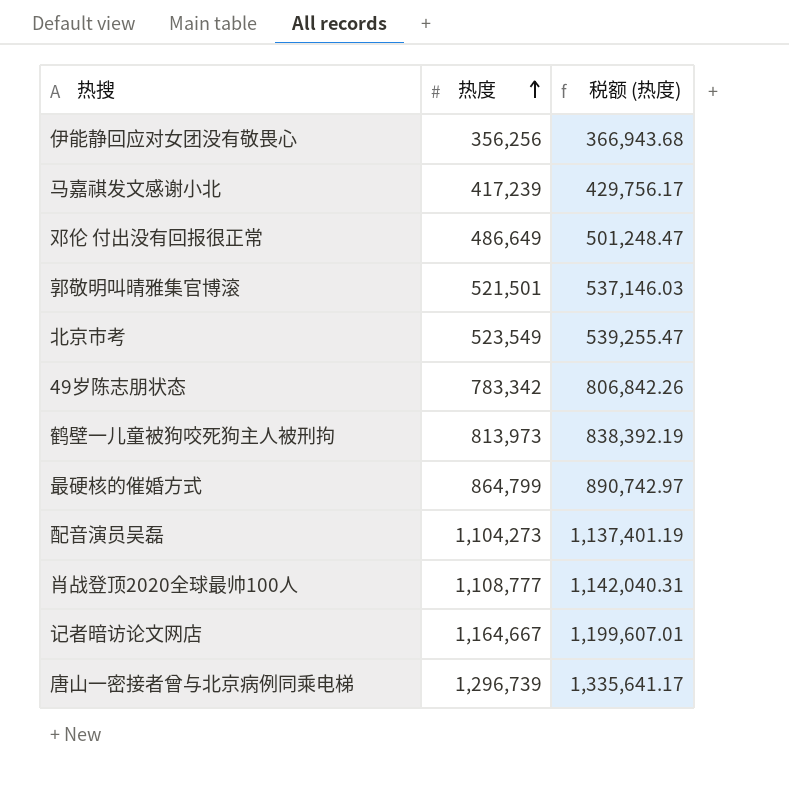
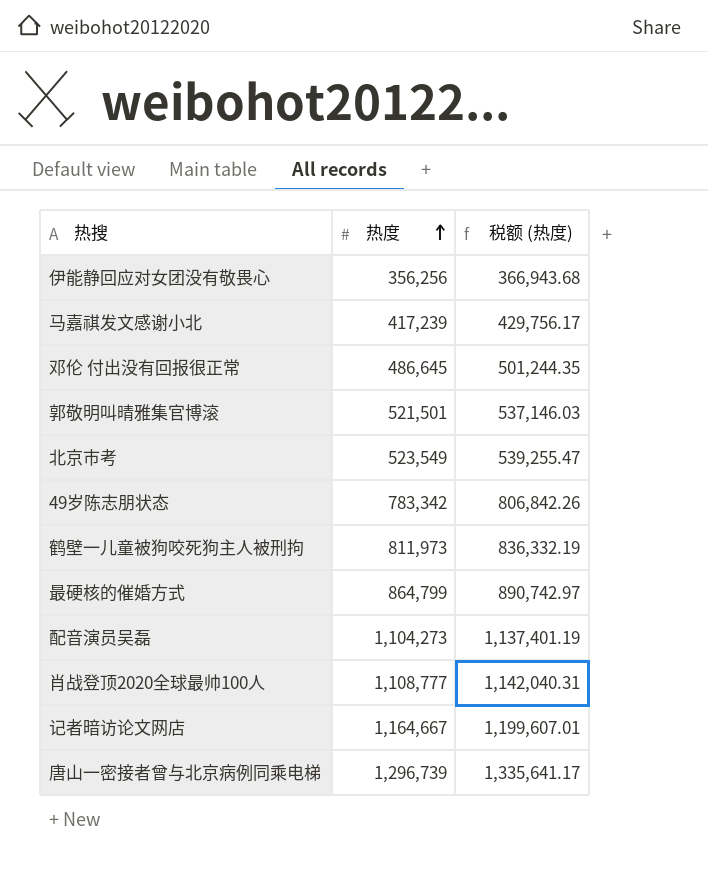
邓伦 付出没有回报很正常 | 热度: 486,649 -> 486,645
邓伦 付出没有回报很正常 | 税额 (热度): 501,248.47 -> 501,244.35
鹤壁一儿童被狗咬死狗主人被刑拘 | 热度: 813,973 -> 811,973
鹤壁一儿童被狗咬死狗主人被刑拘 | 税额 (热度): 838,392.19 -> 836,332.19

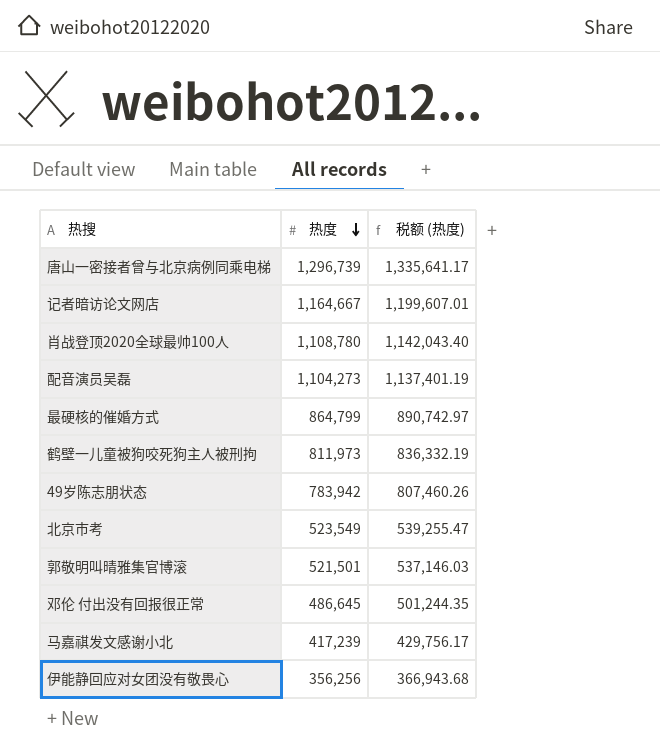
row order: 热度 ascending -> 热度 descending
肖战登顶2020全球最帅100人 | 热度: 1,108,777 -> 1,108,780
肖战登顶2020全球最帅100人 | 税额 (热度): 1,142,040.31 -> 1,142,043.40
49岁陈志朋状态 | 热度: 783,342 -> 783,942
49岁陈志朋状态 | 税额 (热度): 806,842.26 -> 807,460.26

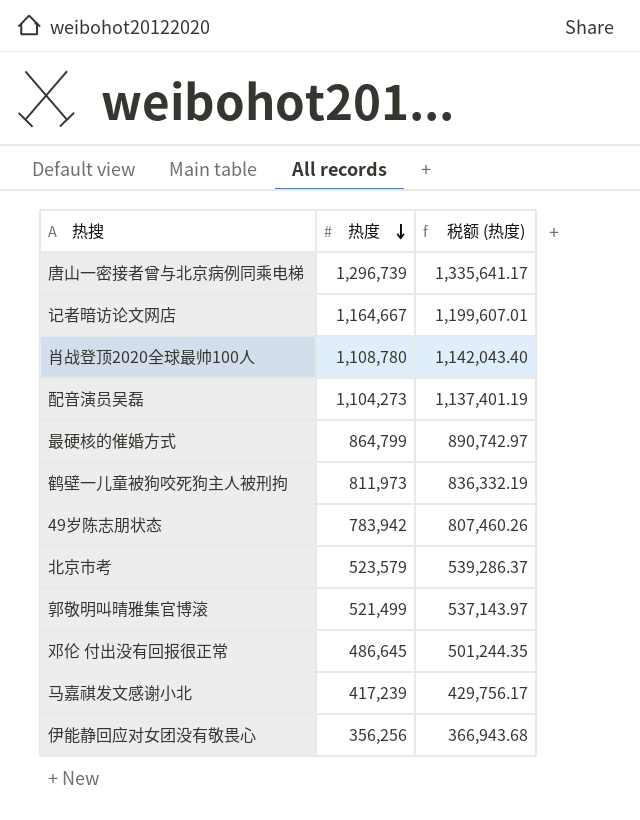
北京市考 | 热度: 523,549 -> 523,579
北京市考 | 税额 (热度): 539,255.47 -> 539,286.37
郭敬明叫晴雅集官博滚 | 热度: 521,501 -> 521,499
郭敬明叫晴雅集官博滚 | 税额 (热度): 537,146.03 -> 537,143.97

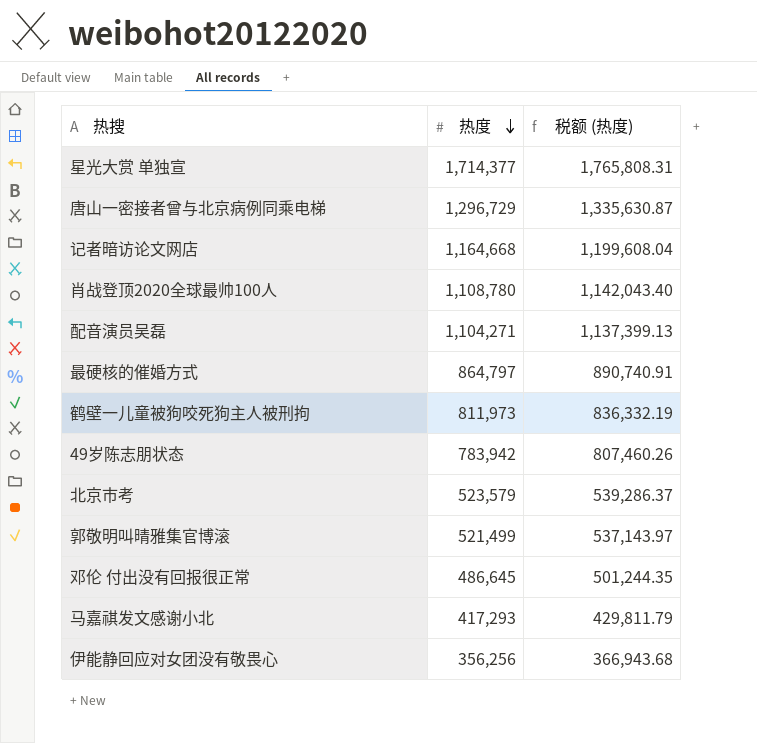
row 星光大赏 单独宣: none -> 1,714,377 | 1,765,808.31
唐山一密接者曾与北京病例同乘电梯 | 热度: 1,296,739 -> 1,296,729
唐山一密接者曾与北京病例同乘电梯 | 税额 (热度): 1,335,641.17 -> 1,335,630.87
记者暗访论文网店 | 热度: 1,164,667 -> 1,164,668
记者暗访论文网店 | 税额 (热度): 1,199,607.01 -> 1,199,608.04
配音演员吴磊 | 热度: 1,104,273 -> 1,104,271
配音演员吴磊 | 税额 (热度): 1,137,401.19 -> 1,137,399.13
最硬核的催婚方式 | 热度: 864,799 -> 864,797
最硬核的催婚方式 | 税额 (热度): 890,742.97 -> 890,740.91
马嘉祺发文感谢小北 | 热度: 417,239 -> 417,293
马嘉祺发文感谢小北 | 税额 (热度): 429,756.17 -> 429,811.79

